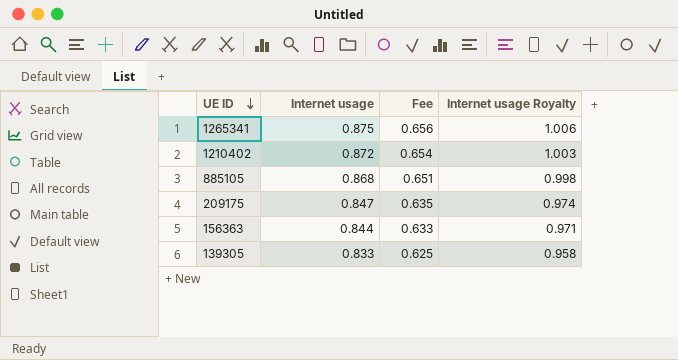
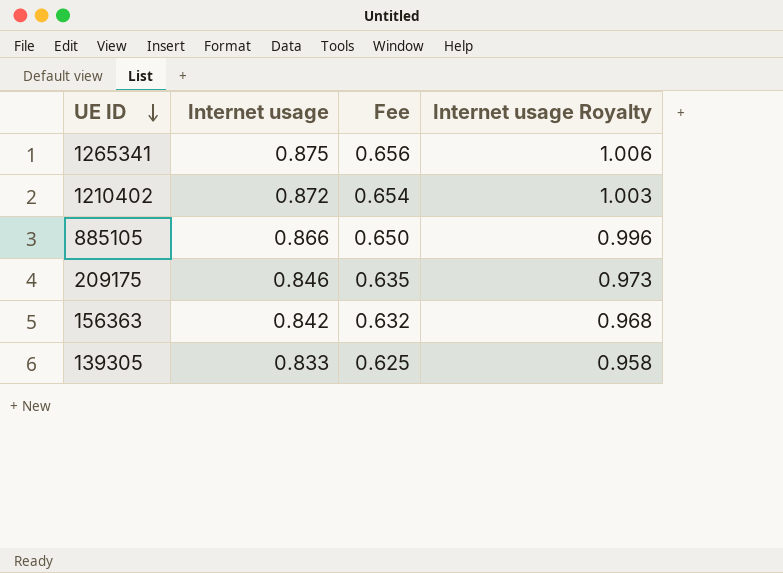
885105 | Internet usage: 0.868 -> 0.866
885105 | Fee: 0.651 -> 0.650
885105 | Internet usage Royalty: 0.998 -> 0.996
209175 | Internet usage: 0.847 -> 0.846
209175 | Internet usage Royalty: 0.974 -> 0.973
156363 | Internet usage: 0.844 -> 0.842
156363 | Fee: 0.633 -> 0.632
156363 | Internet usage Royalty: 0.971 -> 0.968

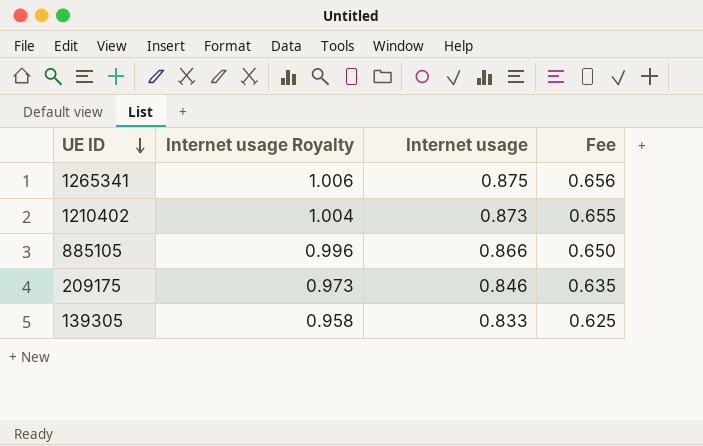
column Internet usage Royalty | position: 4 -> 2
row 156363: 0.842 | 0.632 | 0.968 -> none
1210402 | Internet usage Royalty: 1.003 -> 1.004
1210402 | Internet usage: 0.872 -> 0.873
1210402 | Fee: 0.654 -> 0.655

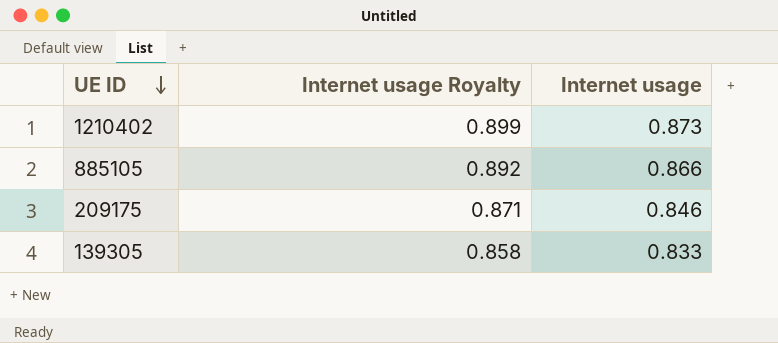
column Fee | formula: [Internet usage] * 0.75 -> none
column Internet usage Royalty | formula: [Internet usage] * 1.15 -> [Internet usage] * 1.03
row 1265341: 1.006 | 0.875 | 0.656 -> none

